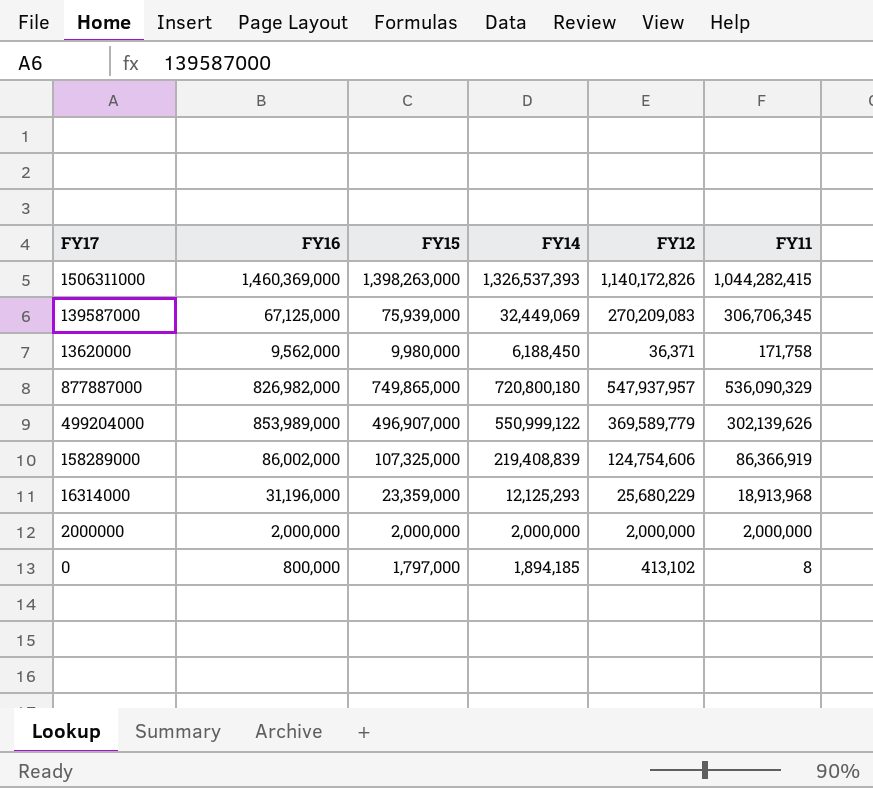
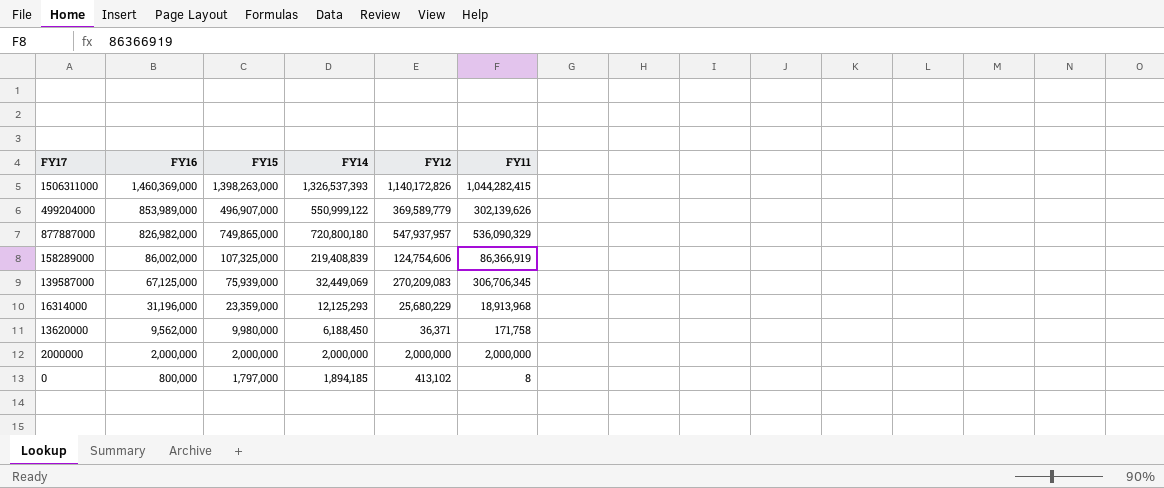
row order: none -> FY16 descending

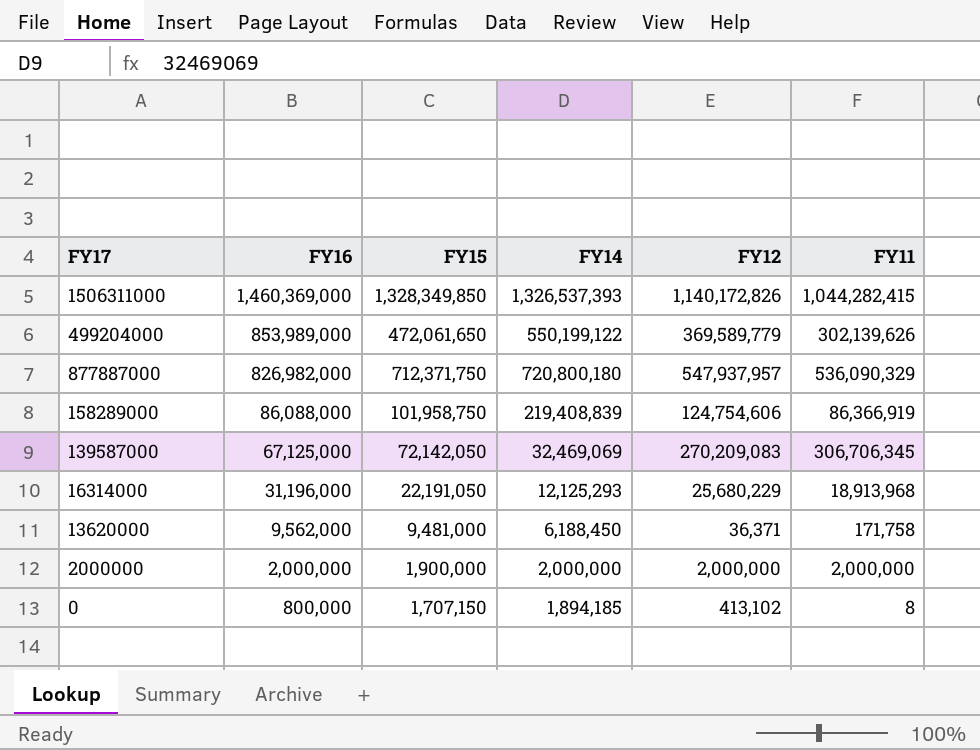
1506311000 | FY15: 1,398,263,000 -> 1,328,349,850
499204000 | FY15: 496,907,000 -> 472,061,650
499204000 | FY14: 550,999,122 -> 550,199,122
877887000 | FY15: 749,865,000 -> 712,371,750
158289000 | FY16: 86,002,000 -> 86,088,000
158289000 | FY15: 107,325,000 -> 101,958,750
139587000 | FY15: 75,939,000 -> 72,142,050
139587000 | FY14: 32,449,069 -> 32,469,069
16314000 | FY15: 23,359,000 -> 22,191,050
13620000 | FY15: 9,980,000 -> 9,481,000
2000000 | FY15: 2,000,000 -> 1,900,000
0 | FY15: 1,797,000 -> 1,707,150

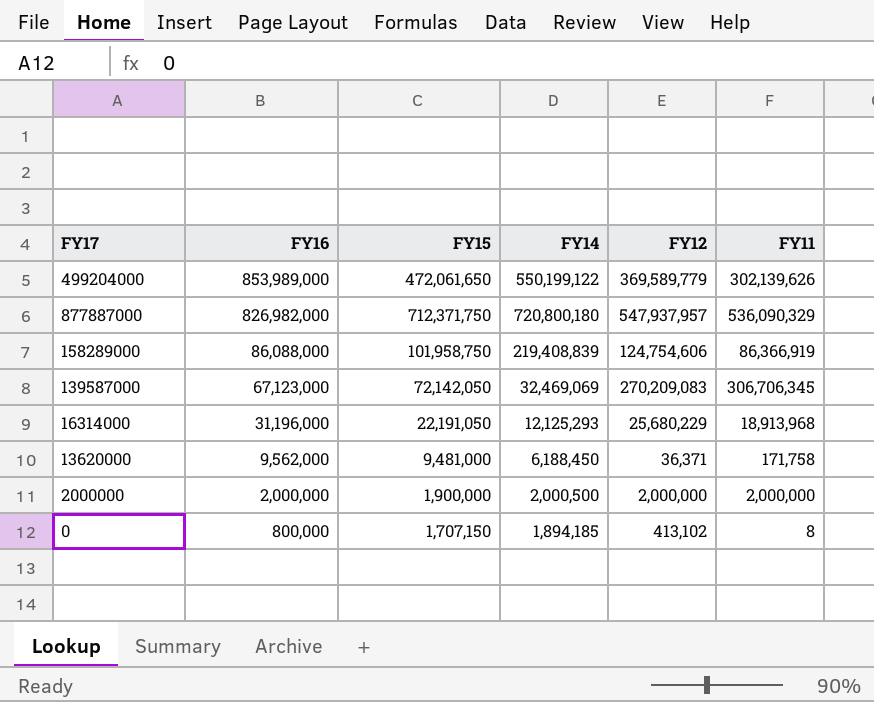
row 1506311000: 1,460,369,000 | 1,328,349,850 | 1,326,537,393 | 1,140,172,826 | 1,044,282,415 -> none
139587000 | FY16: 67,125,000 -> 67,123,000
2000000 | FY14: 2,000,000 -> 2,000,500

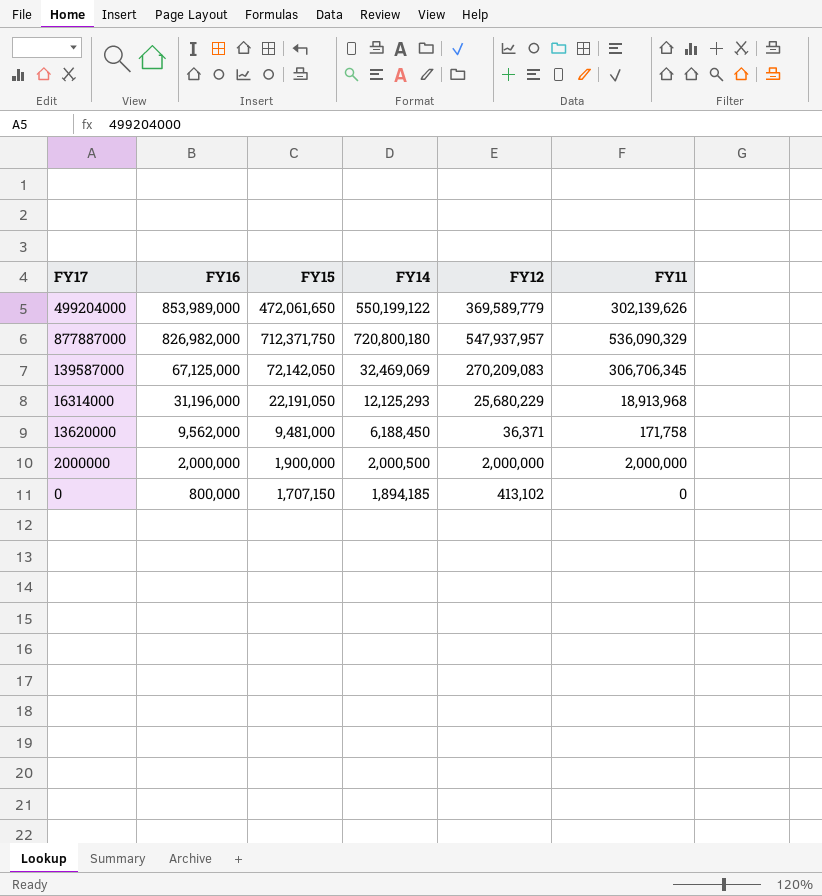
row 158289000: 86,088,000 | 101,958,750 | 219,408,839 | 124,754,606 | 86,366,919 -> none
139587000 | FY16: 67,123,000 -> 67,125,000
0 | FY11: 8 -> 0

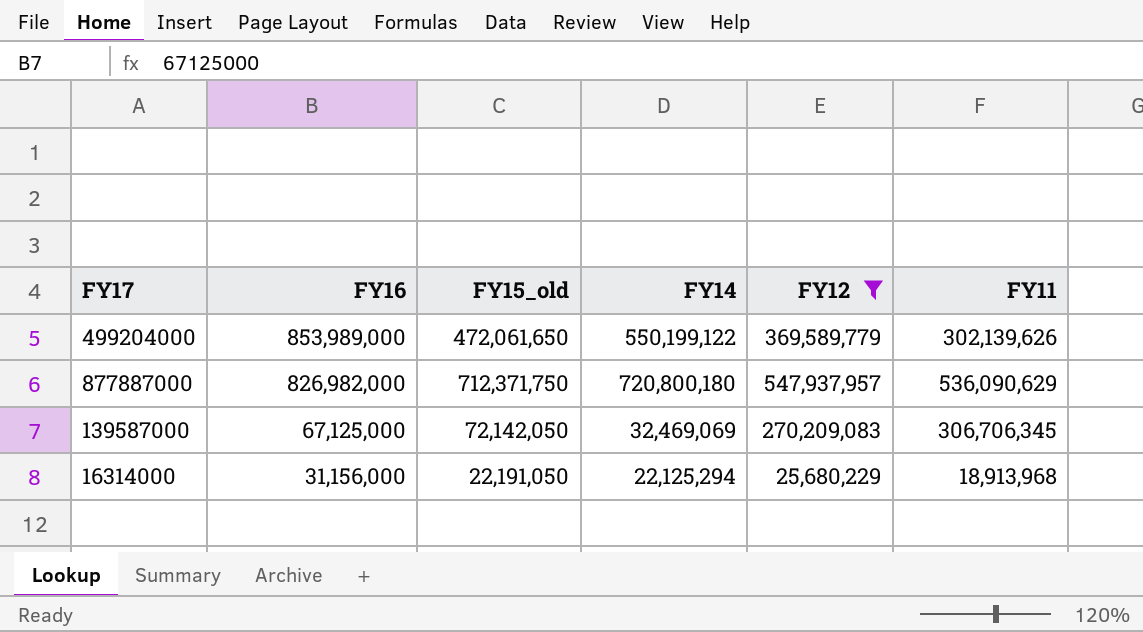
filter: none -> FY12 >= 25,680,229
column name: FY15 -> FY15_old
877887000 | FY11: 536,090,329 -> 536,090,629
16314000 | FY16: 31,196,000 -> 31,156,000
16314000 | FY14: 12,125,293 -> 22,125,294

